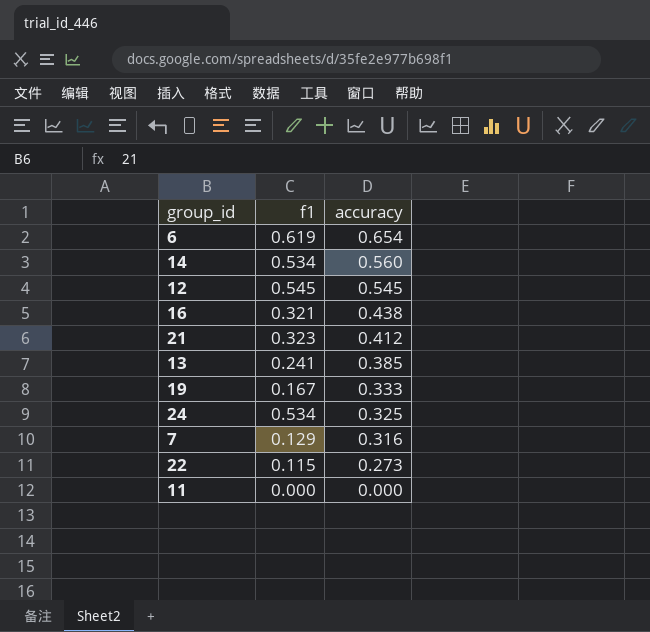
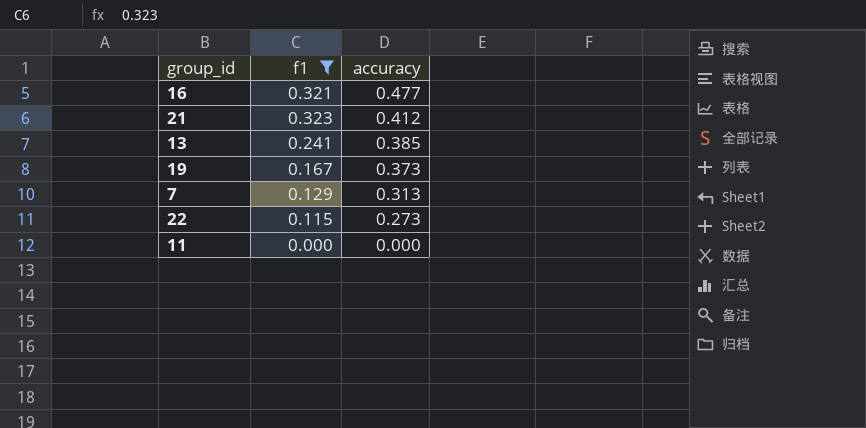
filter: none -> f1 <= 0.323
16 | accuracy: 0.438 -> 0.477
19 | accuracy: 0.333 -> 0.373
7 | accuracy: 0.316 -> 0.313

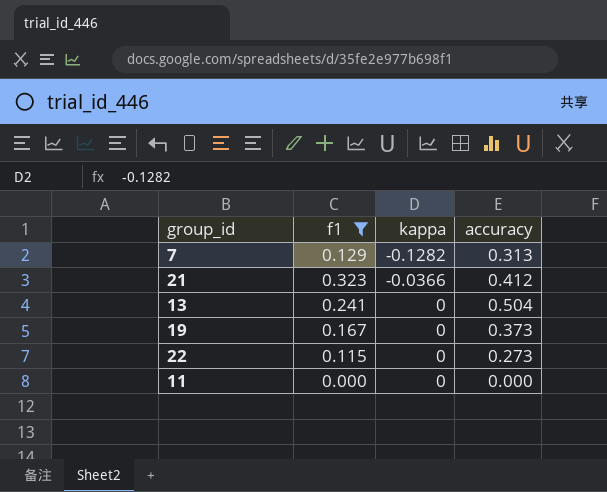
row order: accuracy descending -> kappa ascending
column kappa | position: none -> 3
row 16: 0.321 | 0.477 -> none
13 | accuracy: 0.385 -> 0.504

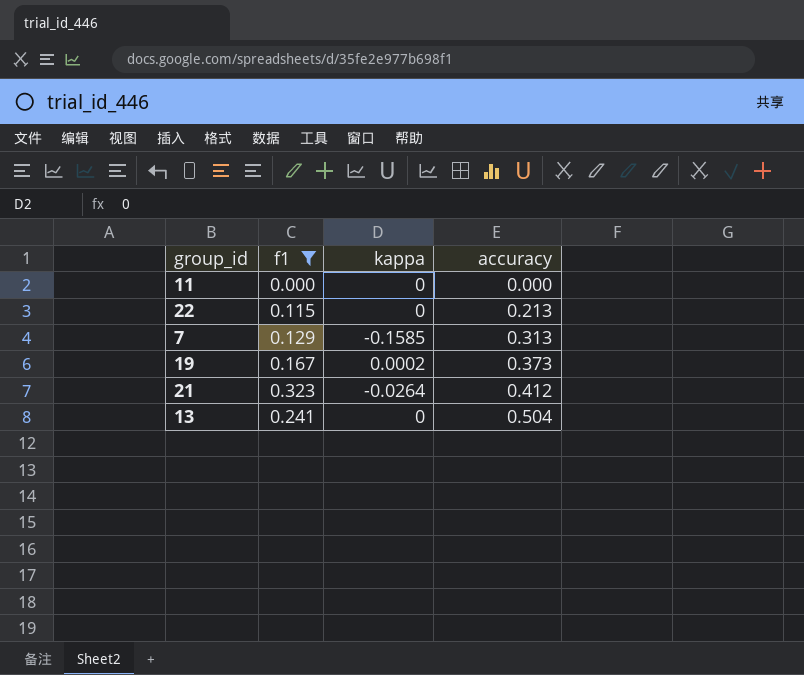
row order: kappa ascending -> accuracy ascending
22 | accuracy: 0.273 -> 0.213
7 | kappa: -0.1282 -> -0.1585
19 | kappa: 0 -> 0.0002
21 | kappa: -0.0366 -> -0.0264

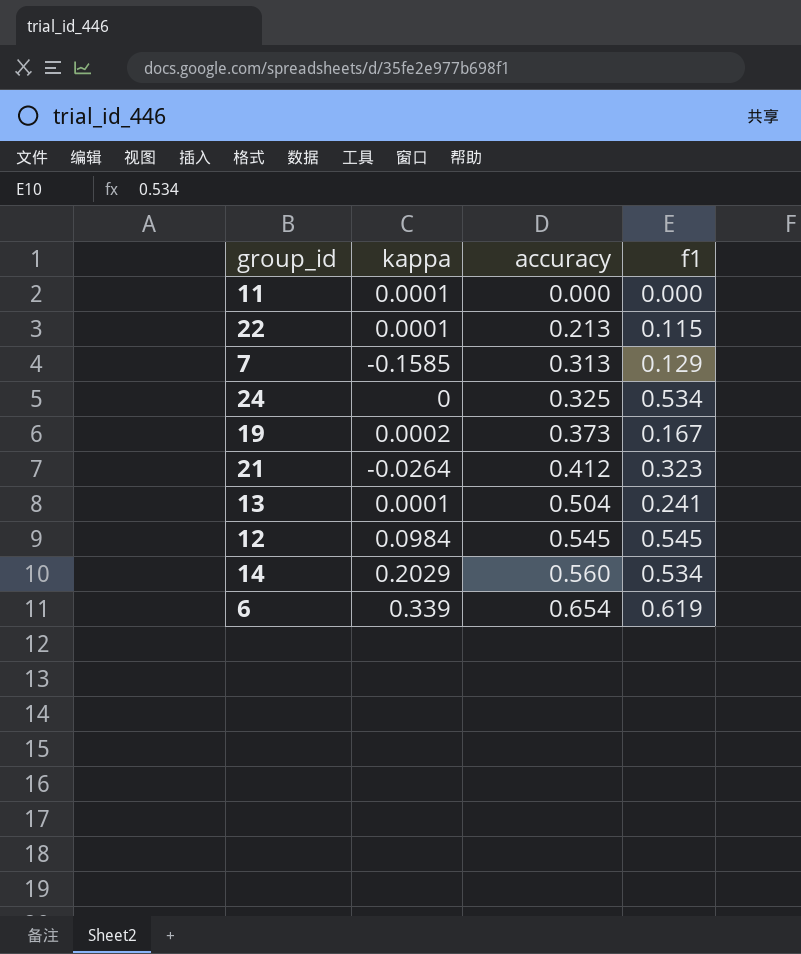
filter: f1 <= 0.323 -> none
column f1 | position: 2 -> 4
11 | kappa: 0 -> 0.0001
22 | kappa: 0 -> 0.0001
13 | kappa: 0 -> 0.0001

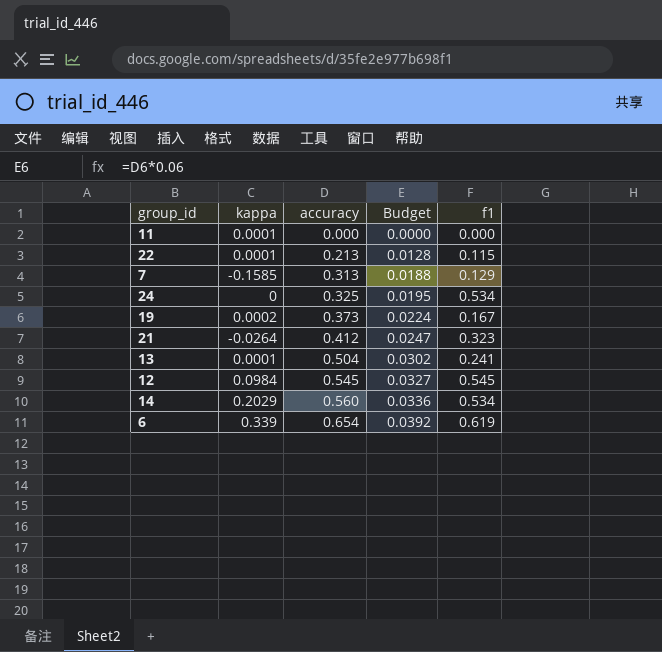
column Budget | formula: none -> [accuracy] * 0.06

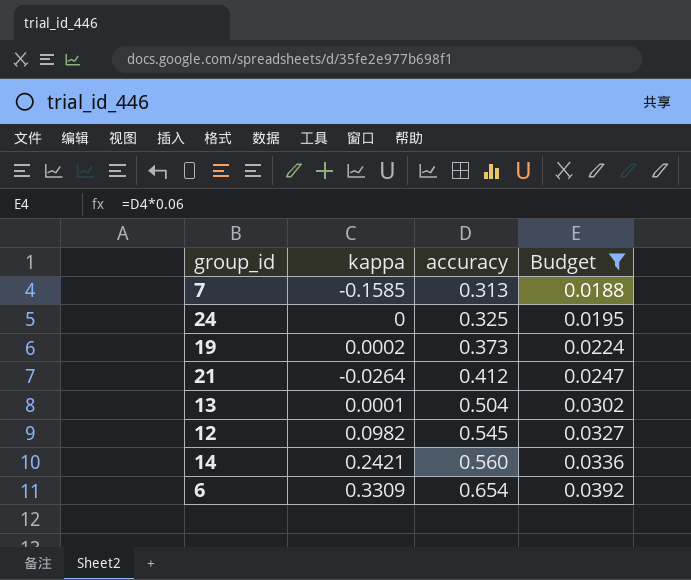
filter: none -> Budget >= 0.0188
column f1 | position: 5 -> none
12 | kappa: 0.0984 -> 0.0982
14 | kappa: 0.2029 -> 0.2421
6 | kappa: 0.339 -> 0.3309

